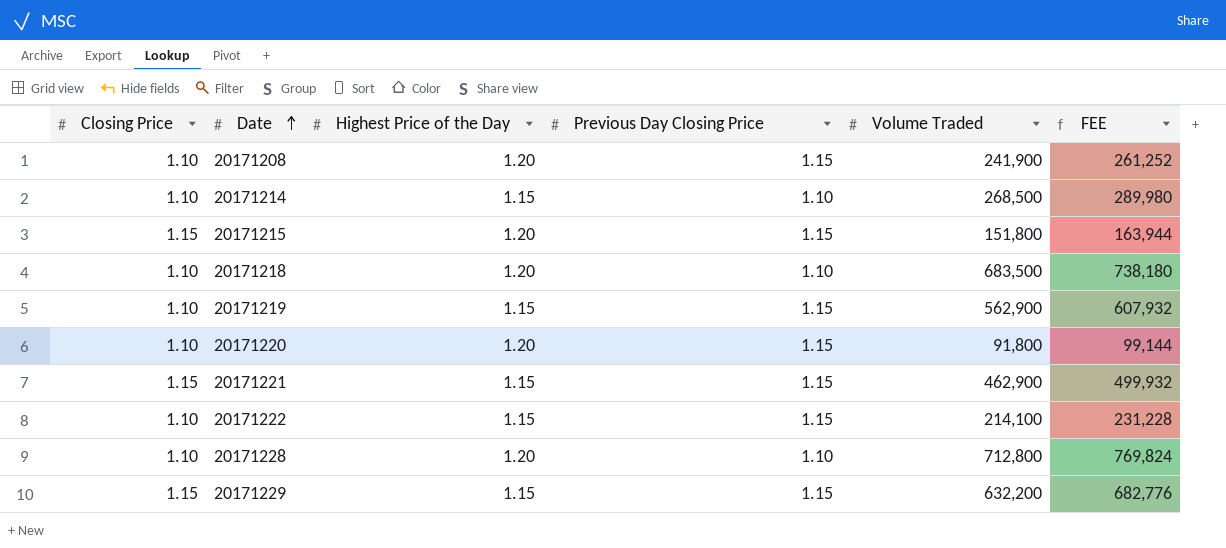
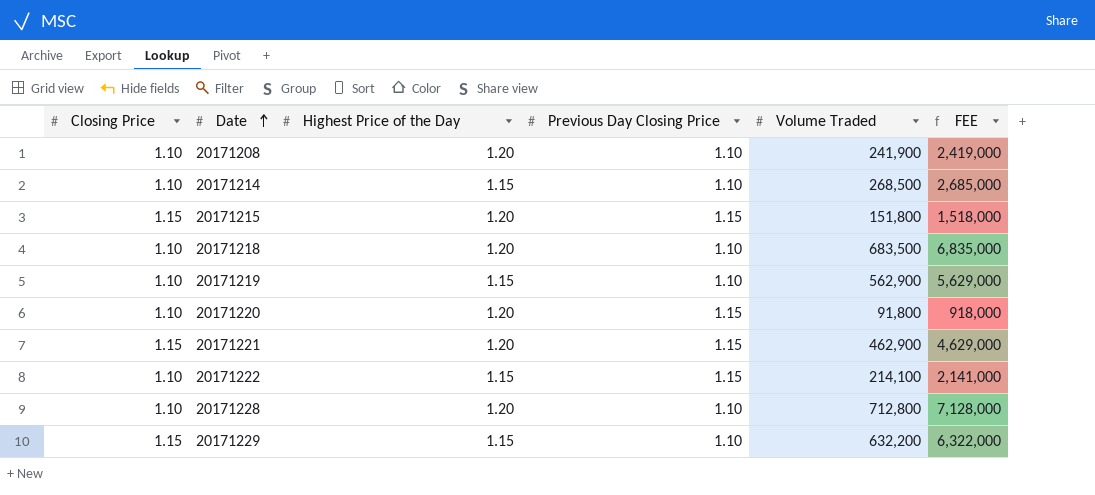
column FEE | formula: [Volume Traded] * 1.08 -> [Volume Traded] * 10
20171208 | Previous Day Closing Price: 1.15 -> 1.10
20171219 | Previous Day Closing Price: 1.15 -> 1.10
20171221 | Highest Price of the Day: 1.15 -> 1.20
20171229 | Previous Day Closing Price: 1.15 -> 1.10

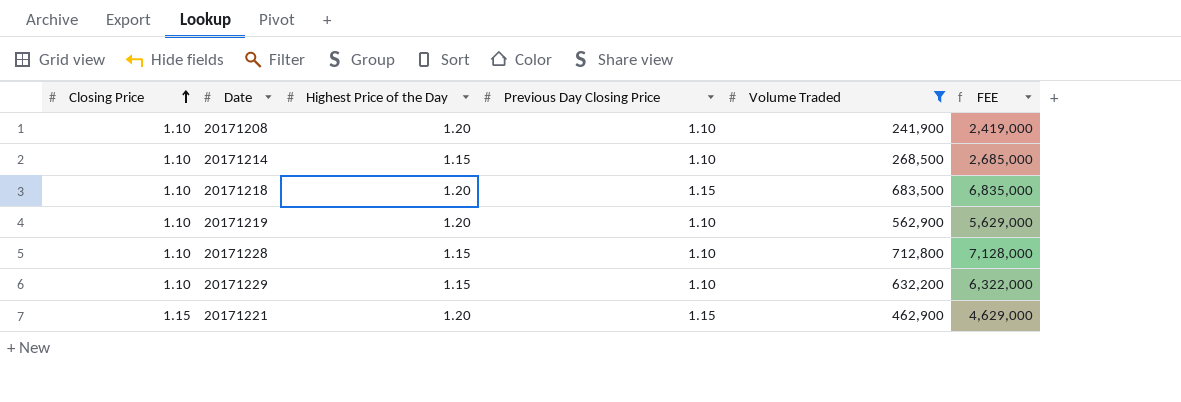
filter: none -> Volume Traded >= 241,900
row order: Date ascending -> Closing Price ascending
20171218 | Previous Day Closing Price: 1.10 -> 1.15
20171219 | Highest Price of the Day: 1.15 -> 1.20
20171228 | Highest Price of the Day: 1.20 -> 1.15
20171229 | Closing Price: 1.15 -> 1.10

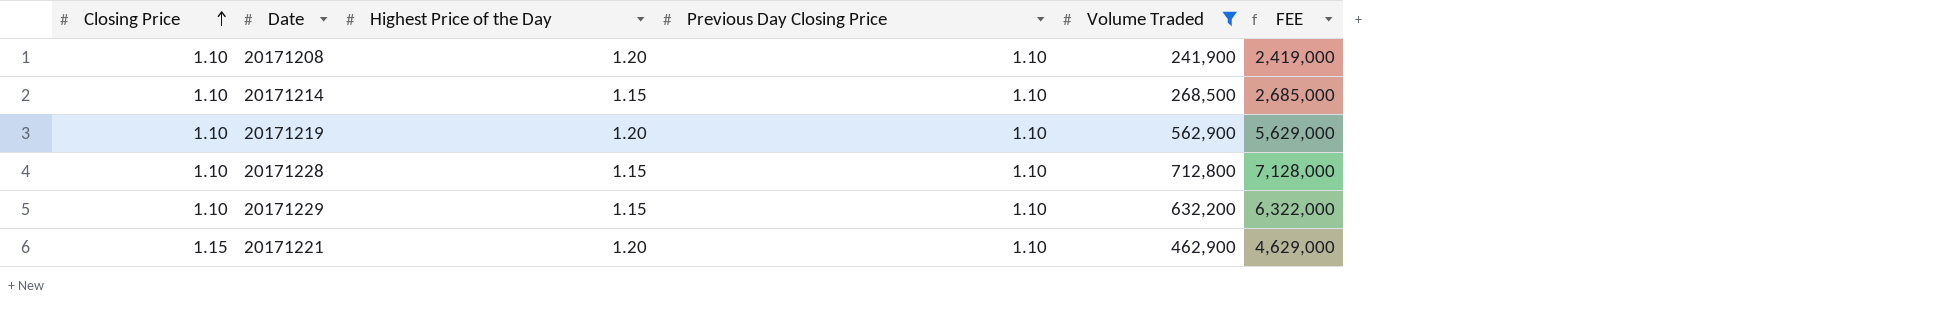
row 20171218: 1.10 | 1.20 | 1.15 | 683,500 | 6,835,000 -> none
20171221 | Previous Day Closing Price: 1.15 -> 1.10

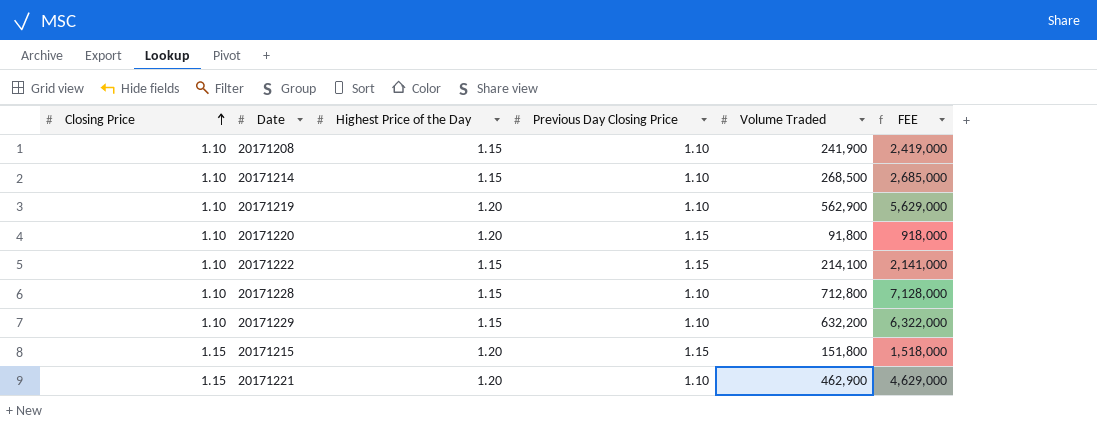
filter: Volume Traded >= 241,900 -> none
20171208 | Highest Price of the Day: 1.20 -> 1.15

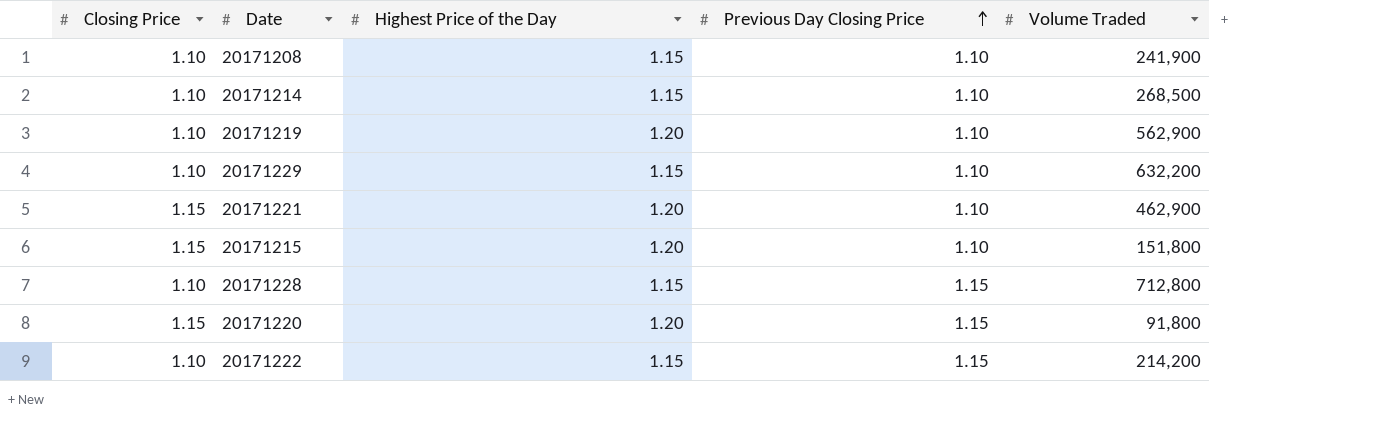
row order: Closing Price ascending -> Previous Day Closing Price ascending
column FEE | formula: [Volume Traded] * 10 -> none
20171215 | Previous Day Closing Price: 1.15 -> 1.10
20171228 | Previous Day Closing Price: 1.10 -> 1.15
20171220 | Closing Price: 1.10 -> 1.15
20171222 | Volume Traded: 214,100 -> 214,200

